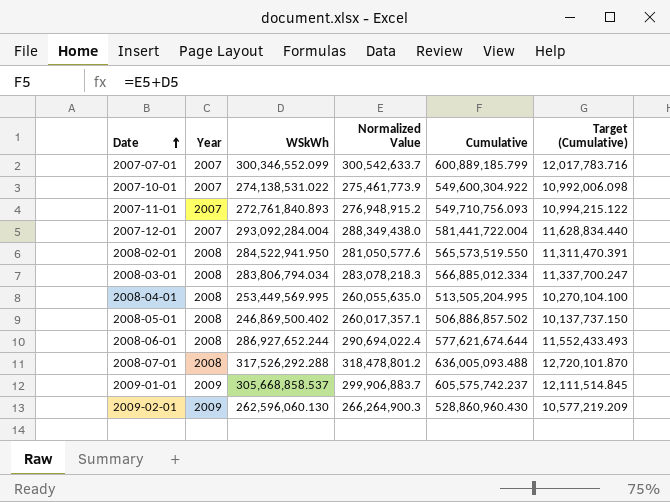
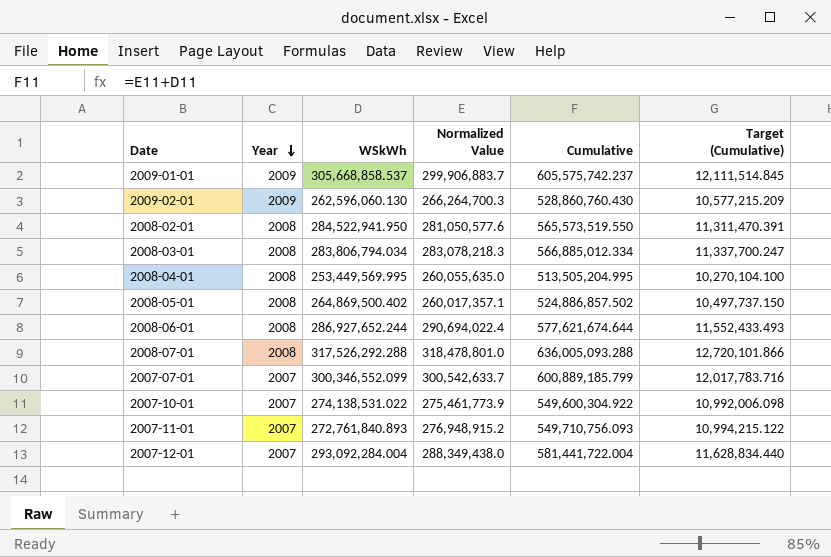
row order: Date ascending -> Year descending
2009-02-01 | Normalized Value: 266,264,900.3 -> 266,264,700.3
2009-02-01 | Cumulative: 528,860,960.430 -> 528,860,760.430
2009-02-01 | Target (Cumulative): 10,577,219.209 -> 10,577,215.209
2008-05-01 | WSkWh: 246,869,500.402 -> 264,869,500.402
2008-05-01 | Cumulative: 506,886,857.502 -> 524,886,857.502
2008-05-01 | Target (Cumulative): 10,137,737.150 -> 10,497,737.150
2008-07-01 | Normalized Value: 318,478,801.2 -> 318,478,801.0
2008-07-01 | Cumulative: 636,005,093.488 -> 636,005,093.288
2008-07-01 | Target (Cumulative): 12,720,101.870 -> 12,720,101.866

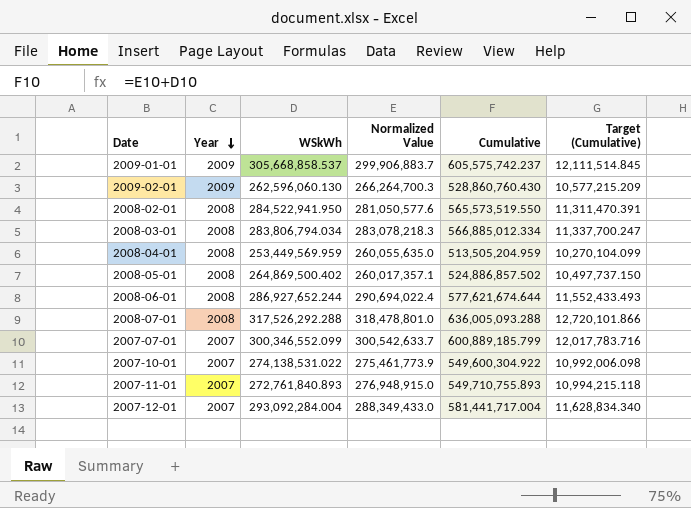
2008-04-01 | WSkWh: 253,449,569.995 -> 253,449,569.959
2008-04-01 | Cumulative: 513,505,204.995 -> 513,505,204.959
2008-04-01 | Target (Cumulative): 10,270,104.100 -> 10,270,104.099
2007-11-01 | Normalized Value: 276,948,915.2 -> 276,948,915.0
2007-11-01 | Cumulative: 549,710,756.093 -> 549,710,755.893
2007-11-01 | Target (Cumulative): 10,994,215.122 -> 10,994,215.118
2007-12-01 | Normalized Value: 288,349,438.0 -> 288,349,433.0
2007-12-01 | Cumulative: 581,441,722.004 -> 581,441,717.004
2007-12-01 | Target (Cumulative): 11,628,834.440 -> 11,628,834.340

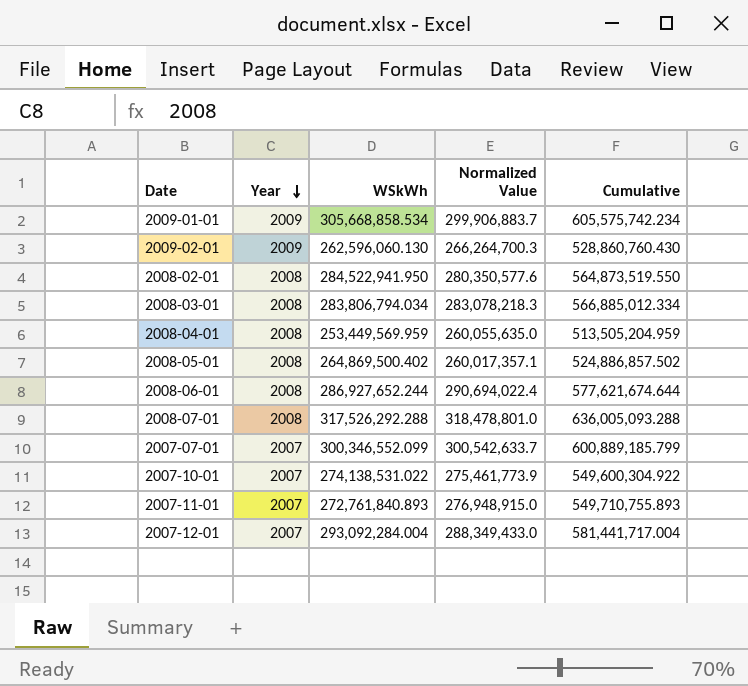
column Target (Cumulative) | formula: [Cumulative] * 0.02 -> none
2009-01-01 | WSkWh: 305,668,858.537 -> 305,668,858.534
2009-01-01 | Cumulative: 605,575,742.237 -> 605,575,742.234
2008-02-01 | Normalized Value: 281,050,577.6 -> 280,350,577.6
2008-02-01 | Cumulative: 565,573,519.550 -> 564,873,519.550

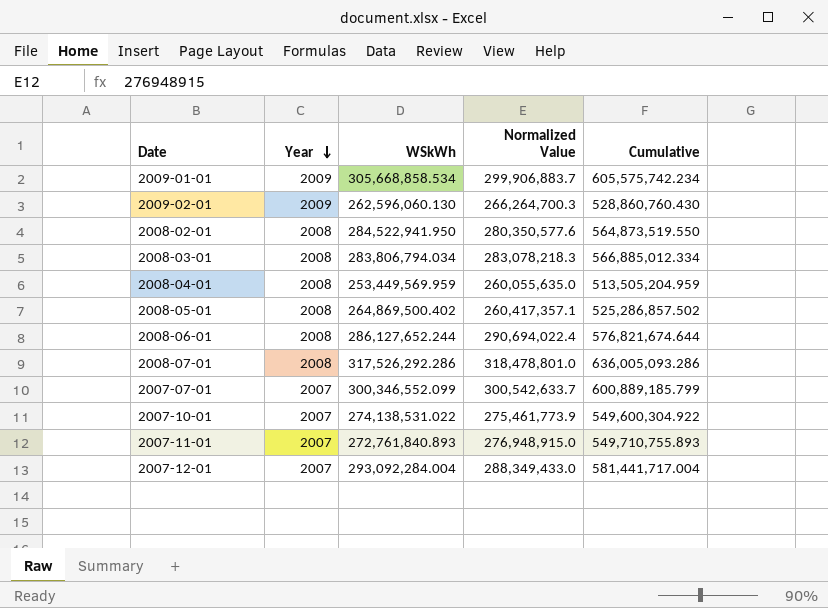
2008-05-01 | Normalized Value: 260,017,357.1 -> 260,417,357.1
2008-05-01 | Cumulative: 524,886,857.502 -> 525,286,857.502
2008-06-01 | WSkWh: 286,927,652.244 -> 286,127,652.244
2008-06-01 | Cumulative: 577,621,674.644 -> 576,821,674.644
2008-07-01 | WSkWh: 317,526,292.288 -> 317,526,292.286
2008-07-01 | Cumulative: 636,005,093.288 -> 636,005,093.286

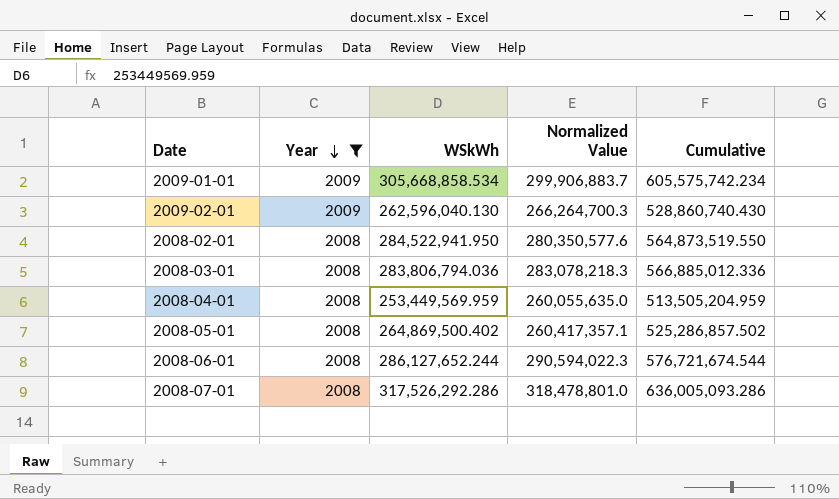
filter: none -> Year != 2007
2009-02-01 | WSkWh: 262,596,060.130 -> 262,596,040.130
2009-02-01 | Cumulative: 528,860,760.430 -> 528,860,740.430
2008-03-01 | WSkWh: 283,806,794.034 -> 283,806,794.036
2008-03-01 | Cumulative: 566,885,012.334 -> 566,885,012.336
2008-06-01 | Normalized Value: 290,694,022.4 -> 290,594,022.3
2008-06-01 | Cumulative: 576,821,674.644 -> 576,721,674.544

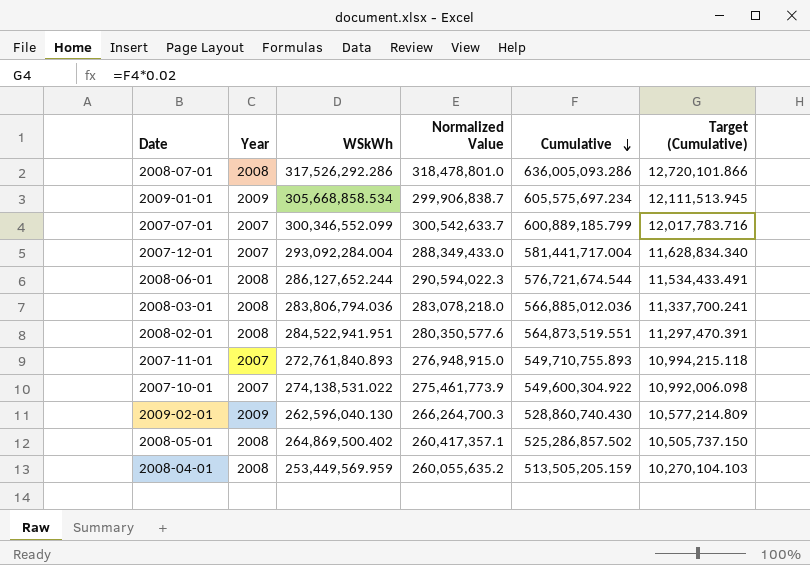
filter: Year != 2007 -> none
row order: Year descending -> Cumulative descending
column Target (Cumulative) | formula: none -> [Cumulative] * 0.02
2009-01-01 | Normalized Value: 299,906,883.7 -> 299,906,838.7
2009-01-01 | Cumulative: 605,575,742.234 -> 605,575,697.234
2008-03-01 | Normalized Value: 283,078,218.3 -> 283,078,218.0
2008-03-01 | Cumulative: 566,885,012.336 -> 566,885,012.036
2008-02-01 | WSkWh: 284,522,941.950 -> 284,522,941.951
2008-02-01 | Cumulative: 564,873,519.550 -> 564,873,519.551
2008-04-01 | Normalized Value: 260,055,635.0 -> 260,055,635.2
2008-04-01 | Cumulative: 513,505,204.959 -> 513,505,205.159

